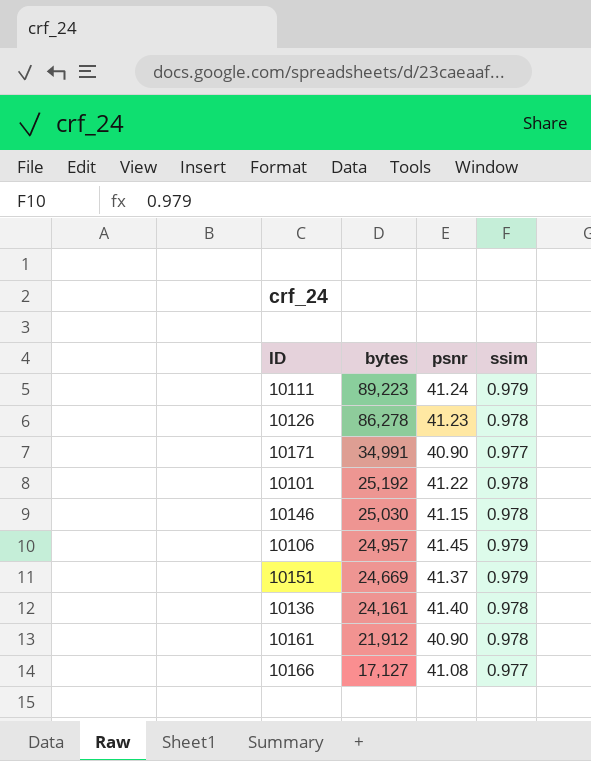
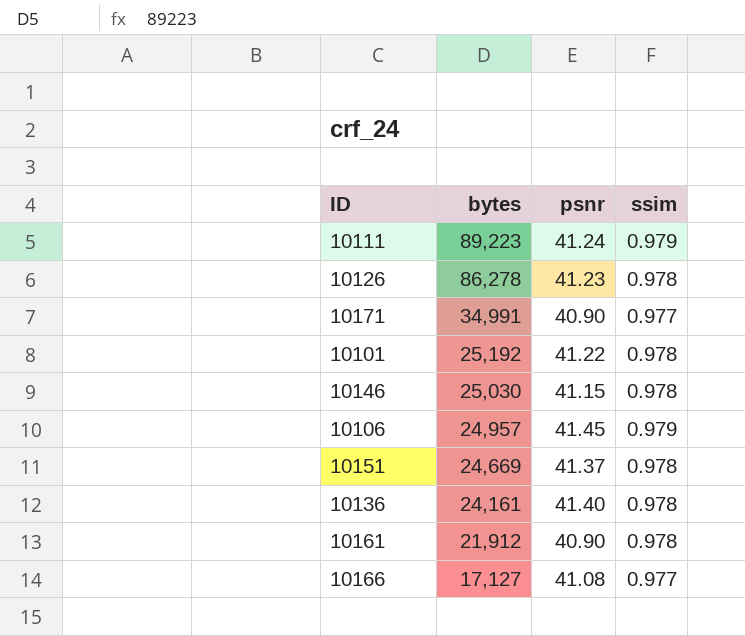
10151 | ssim: 0.979 -> 0.978

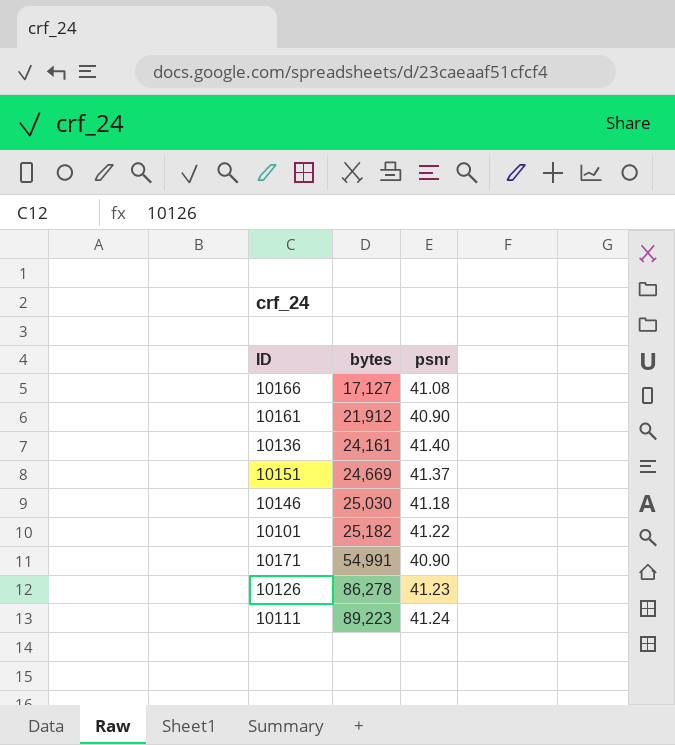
row order: bytes descending -> bytes ascending
column ssim | position: 4 -> none
row 10106: 24,957 | 41.45 | 0.979 -> none
10146 | psnr: 41.15 -> 41.18
10101 | bytes: 25,192 -> 25,182
10171 | bytes: 34,991 -> 54,991

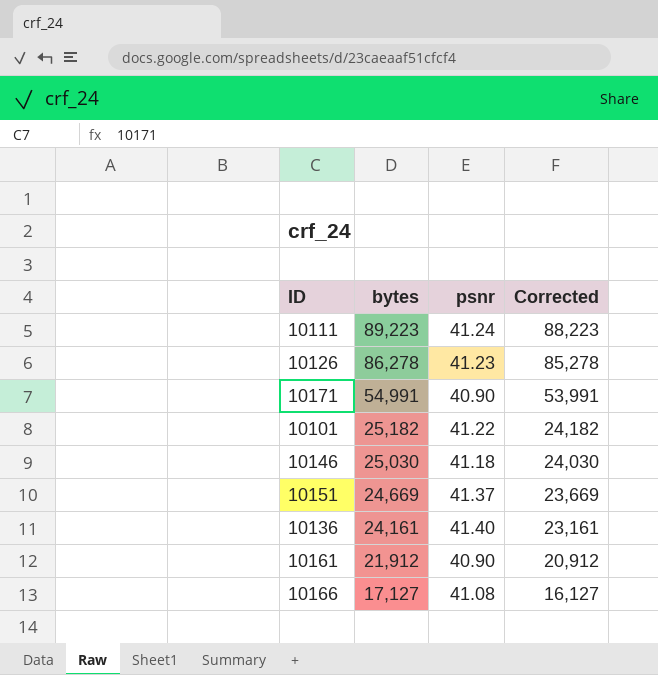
row order: bytes ascending -> bytes descending
column Corrected | formula: none -> [bytes] - 1000

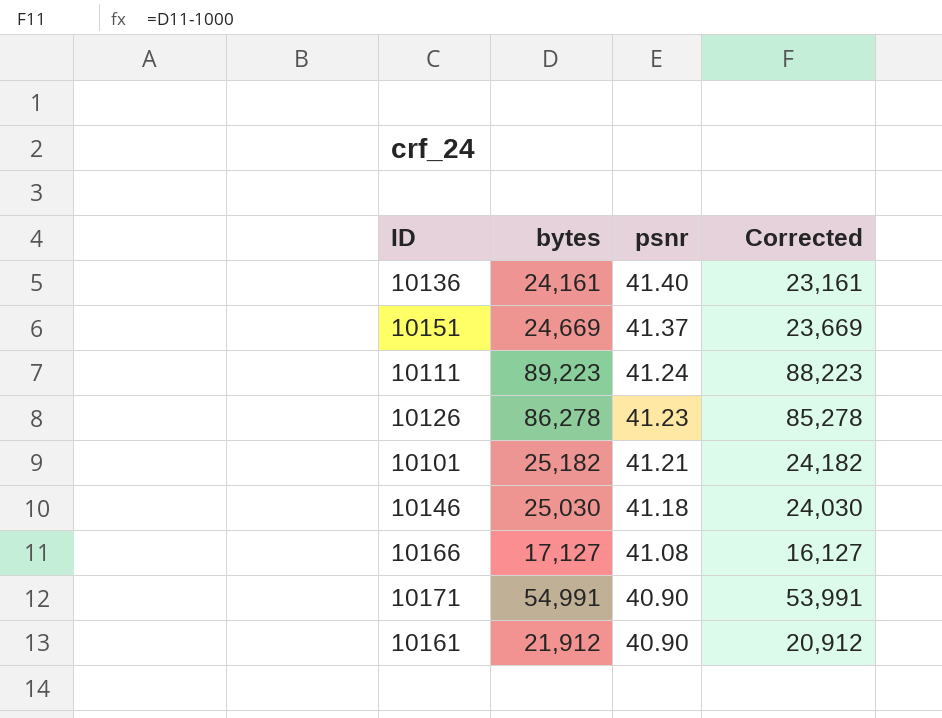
row order: bytes descending -> psnr descending
10101 | psnr: 41.22 -> 41.21

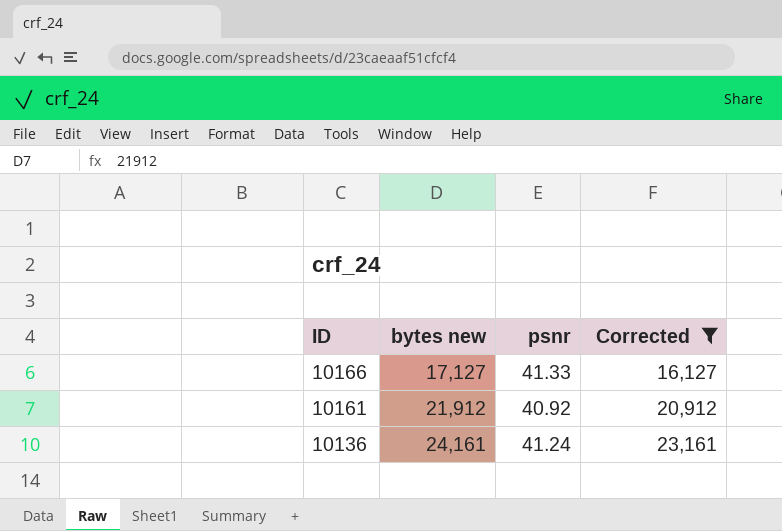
filter: none -> Corrected <= 23,161
row order: psnr descending -> ID descending
column name: bytes -> bytes new
10166 | psnr: 41.08 -> 41.33
10161 | psnr: 40.90 -> 40.92
10136 | psnr: 41.40 -> 41.24

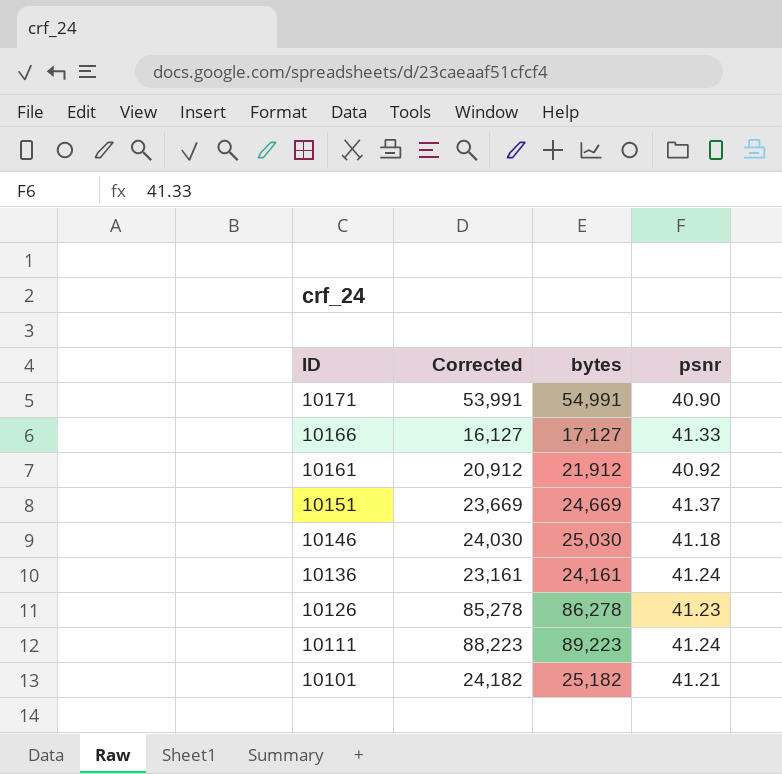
filter: Corrected <= 23,161 -> none
column Corrected | position: 4 -> 2
column name: bytes new -> bytes

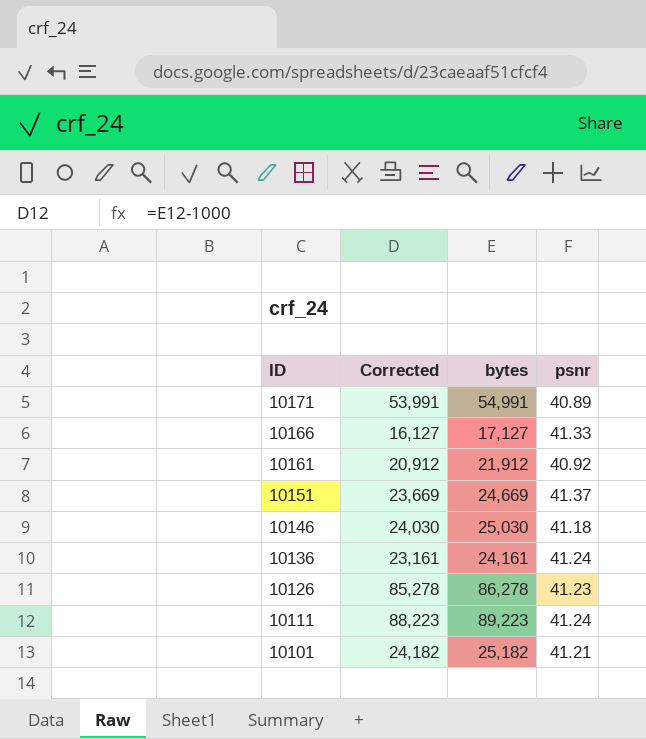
10171 | psnr: 40.90 -> 40.89

